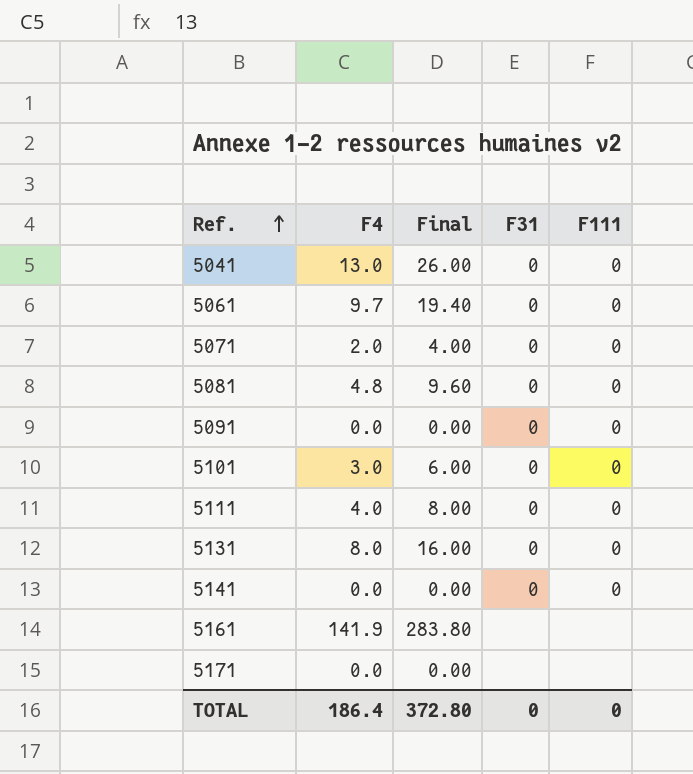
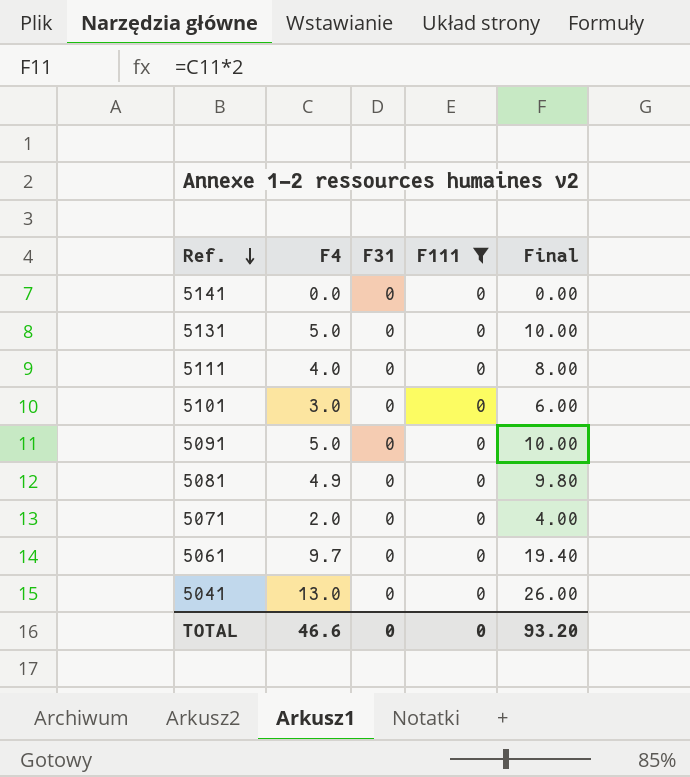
filter: none -> F111 = 0
row order: Ref. ascending -> Ref. descending
column Final | position: 3 -> 5
5131 | F4: 8.0 -> 5.0
5131 | Final: 16.00 -> 10.00
5091 | F4: 0.0 -> 5.0
5091 | Final: 0.00 -> 10.00
5081 | F4: 4.8 -> 4.9
5081 | Final: 9.60 -> 9.80
TOTAL | F4: 186.4 -> 46.6
TOTAL | Final: 372.80 -> 93.20

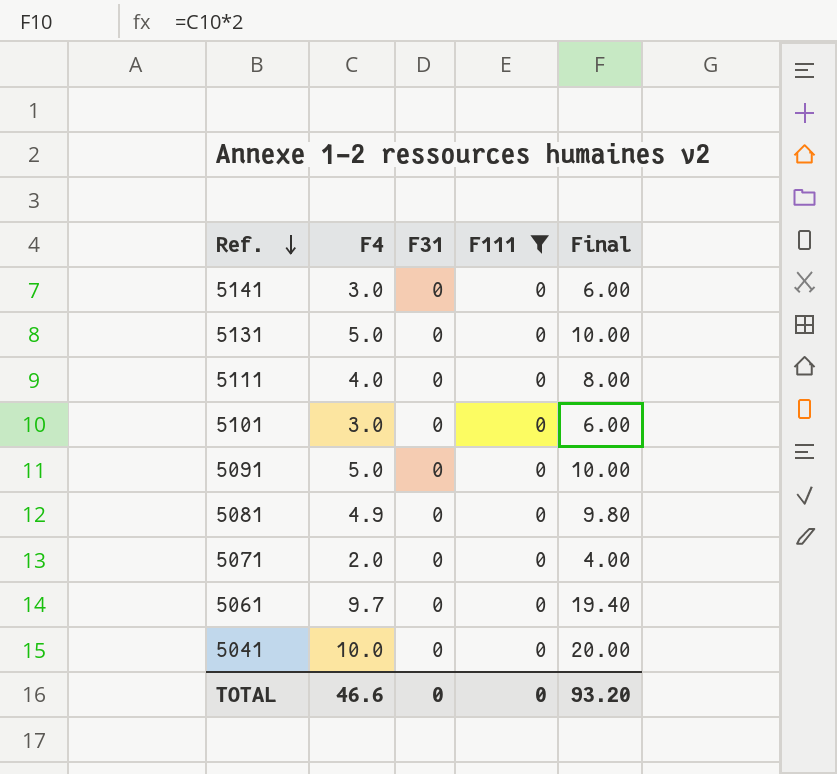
5141 | F4: 0.0 -> 3.0
5141 | Final: 0.00 -> 6.00
5041 | F4: 13.0 -> 10.0
5041 | Final: 26.00 -> 20.00

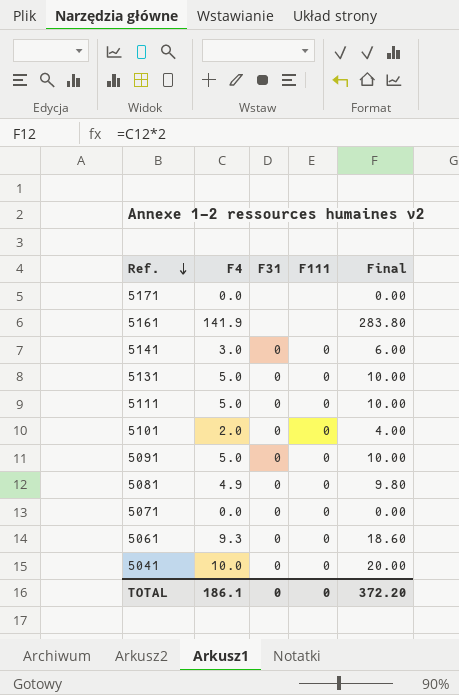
filter: F111 = 0 -> none
5111 | F4: 4.0 -> 5.0
5111 | Final: 8.00 -> 10.00
5101 | F4: 3.0 -> 2.0
5101 | Final: 6.00 -> 4.00
5071 | F4: 2.0 -> 0.0
5071 | Final: 4.00 -> 0.00
5061 | F4: 9.7 -> 9.3
5061 | Final: 19.40 -> 18.60
TOTAL | F4: 46.6 -> 186.1
TOTAL | Final: 93.20 -> 372.20

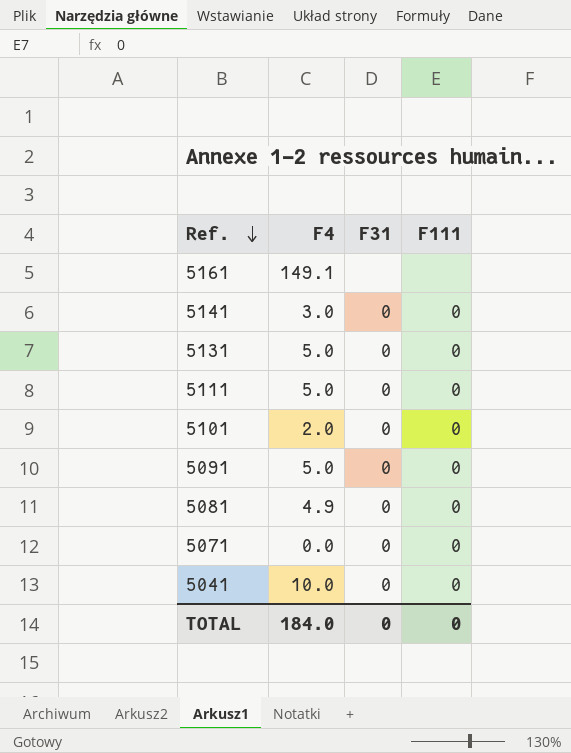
column Final | formula: [F4] * 2 -> none
row 5171: 0.0 | none | none | 0.00 -> none
row 5061: 9.3 | 0 | 0 | 18.60 -> none
5161 | F4: 141.9 -> 149.1
TOTAL | F4: 186.1 -> 184.0

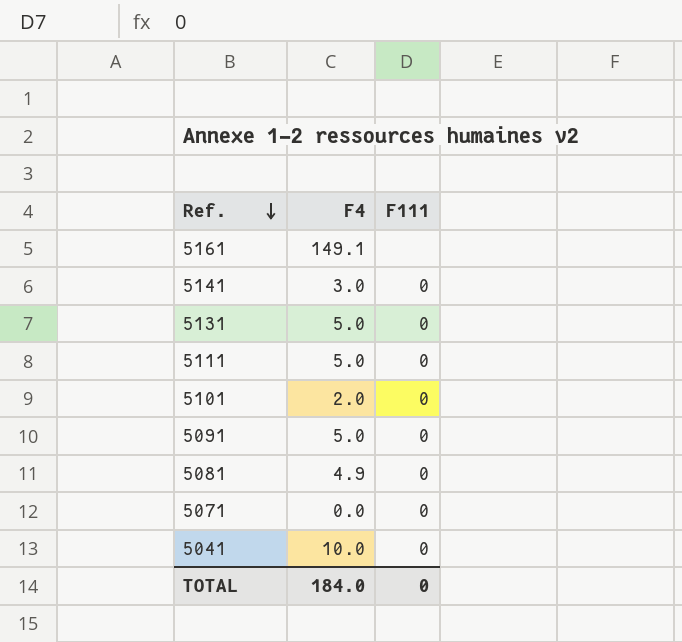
column F31 | position: 3 -> none

